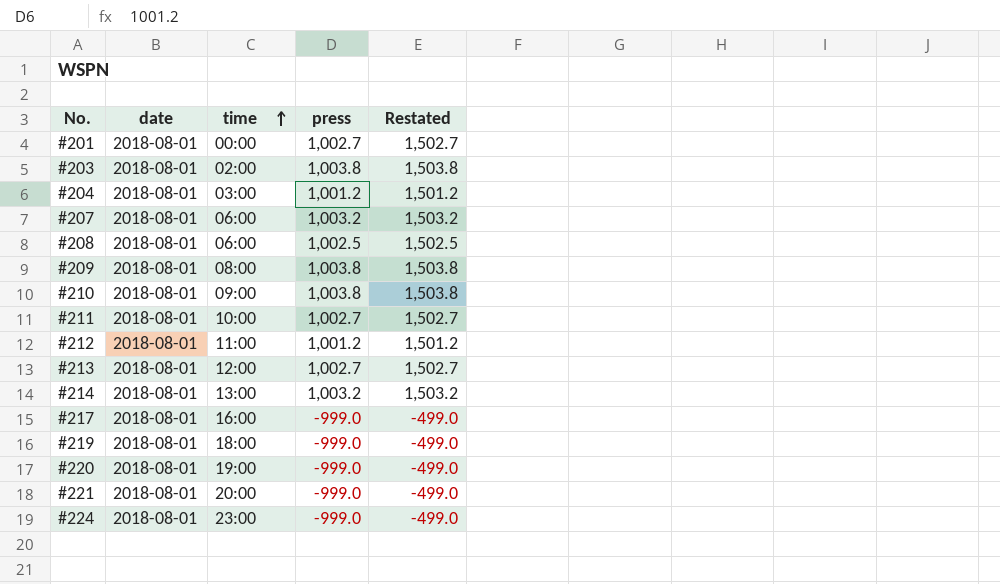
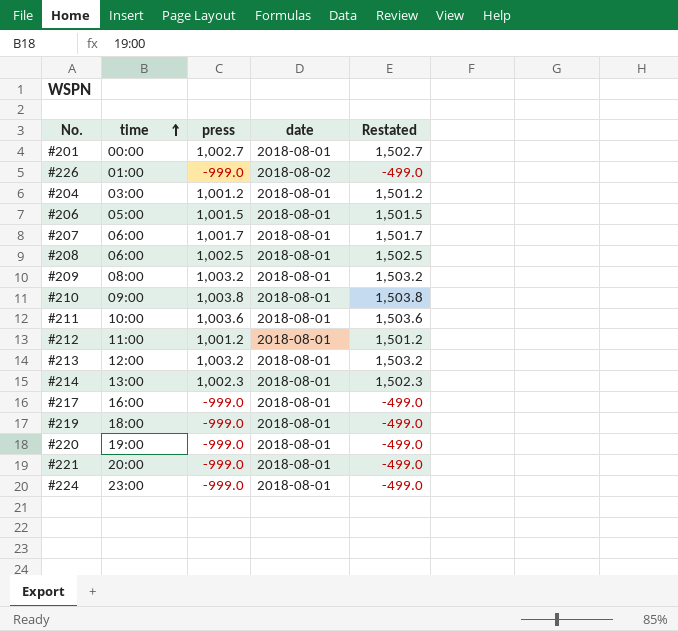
column date | position: 2 -> 4
row #203: 2018-08-01 | 02:00 | 1,003.8 | 1,503.8 -> none
row #226: none -> 01:00 | -999.0 | 2018-08-02 | -499.0
row #206: none -> 05:00 | 1,001.5 | 2018-08-01 | 1,501.5
#207 | press: 1,003.2 -> 1,001.7
#207 | Restated: 1,503.2 -> 1,501.7
#209 | press: 1,003.8 -> 1,003.2
#209 | Restated: 1,503.8 -> 1,503.2
#211 | press: 1,002.7 -> 1,003.6
#211 | Restated: 1,502.7 -> 1,503.6
#213 | press: 1,002.7 -> 1,003.2
#213 | Restated: 1,502.7 -> 1,503.2
#214 | press: 1,003.2 -> 1,002.3
#214 | Restated: 1,503.2 -> 1,502.3

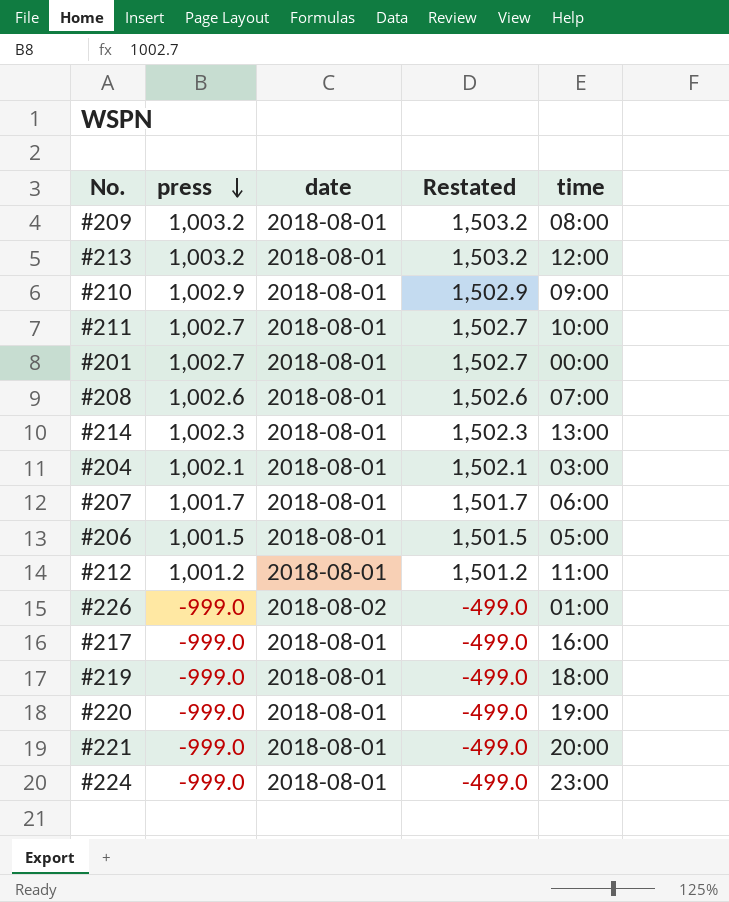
row order: time ascending -> press descending
column time | position: 2 -> 5
#210 | press: 1,003.8 -> 1,002.9
#210 | Restated: 1,503.8 -> 1,502.9
#211 | press: 1,003.6 -> 1,002.7
#211 | Restated: 1,503.6 -> 1,502.7
#208 | press: 1,002.5 -> 1,002.6
#208 | Restated: 1,502.5 -> 1,502.6
#208 | time: 06:00 -> 07:00
#204 | press: 1,001.2 -> 1,002.1
#204 | Restated: 1,501.2 -> 1,502.1

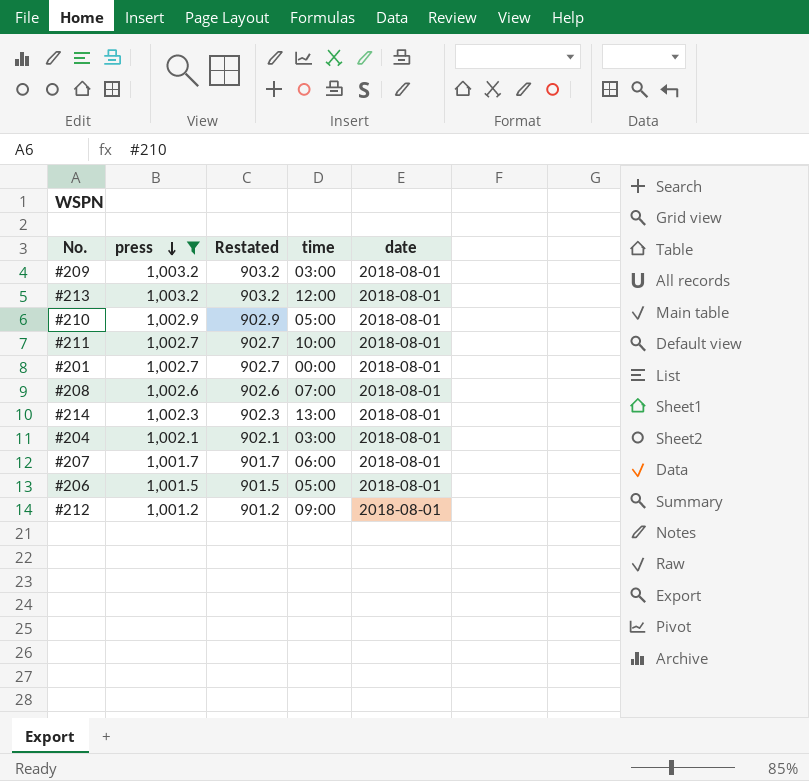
filter: none -> press != -999.0
column Restated | formula: [press] + 500 -> [press] - 100
column date | position: 3 -> 5
#209 | time: 08:00 -> 03:00
#210 | time: 09:00 -> 05:00
#212 | time: 11:00 -> 09:00

